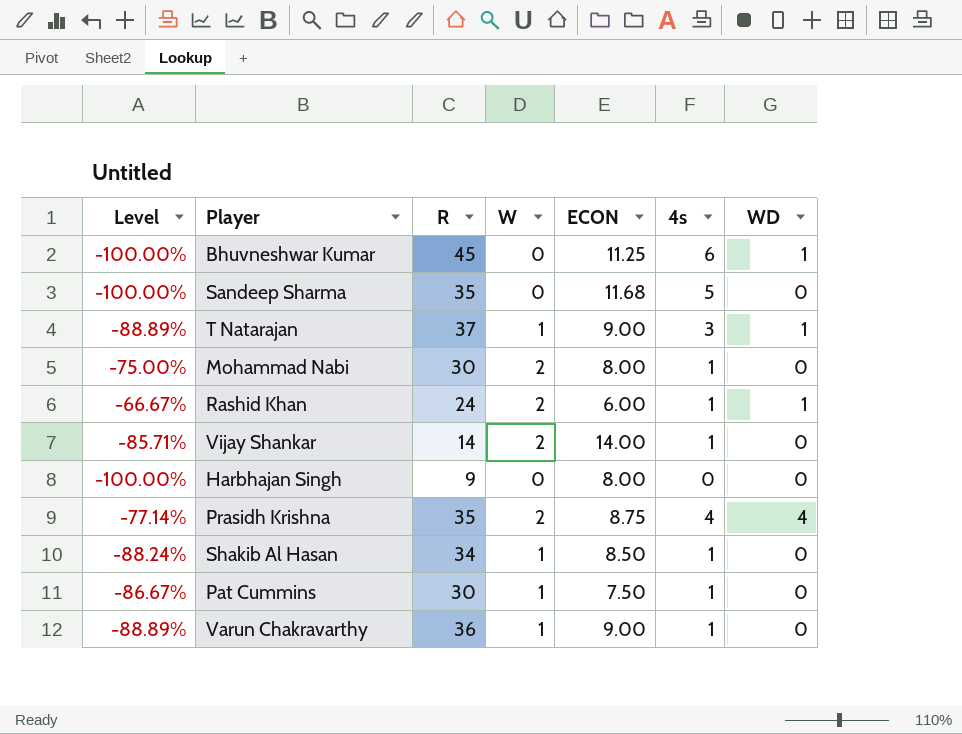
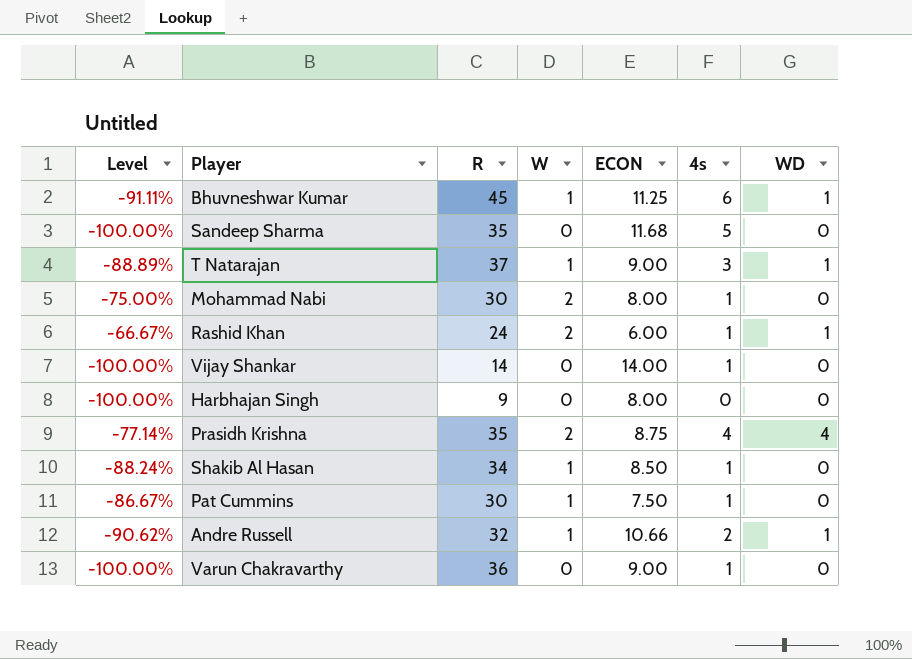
Bhuvneshwar Kumar | Level: -100.00% -> -91.11%
Bhuvneshwar Kumar | W: 0 -> 1
Vijay Shankar | Level: -85.71% -> -100.00%
Vijay Shankar | W: 2 -> 0
row Andre Russell: none -> -90.62% | 32 | 1 | 10.66 | 2 | 1
Varun Chakravarthy | Level: -88.89% -> -100.00%
Varun Chakravarthy | W: 1 -> 0

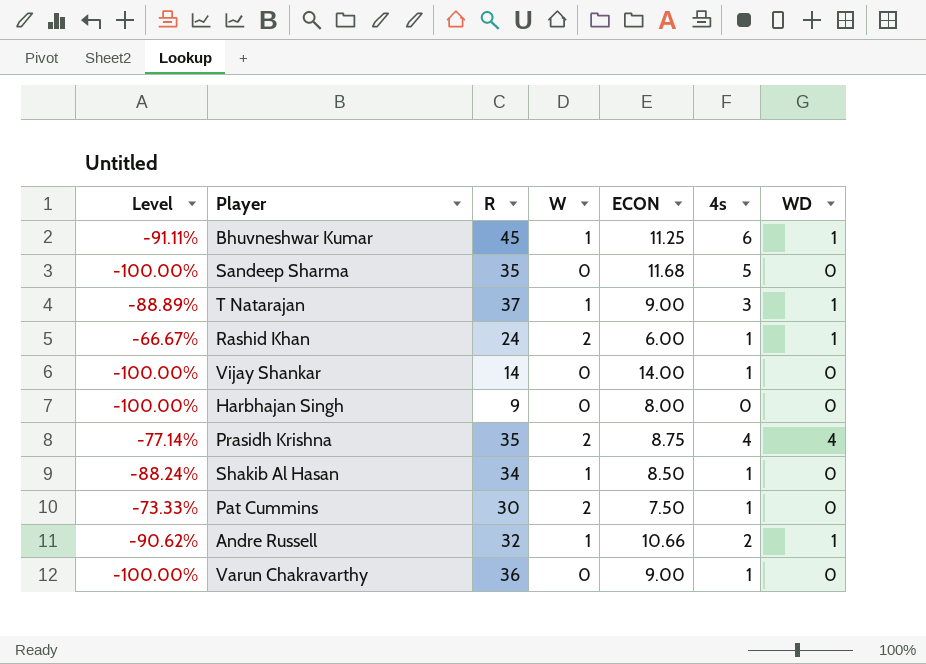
row Mohammad Nabi: -75.00% | 30 | 2 | 8.00 | 1 | 0 -> none
Pat Cummins | Level: -86.67% -> -73.33%
Pat Cummins | W: 1 -> 2

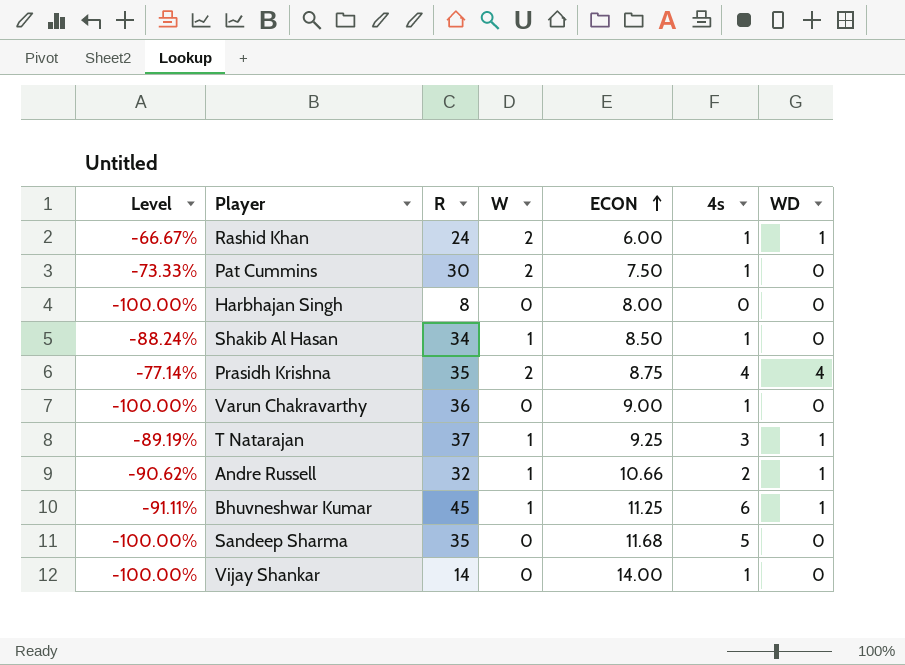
row order: none -> ECON ascending
Harbhajan Singh | R: 9 -> 8
T Natarajan | Level: -88.89% -> -89.19%
T Natarajan | ECON: 9.00 -> 9.25

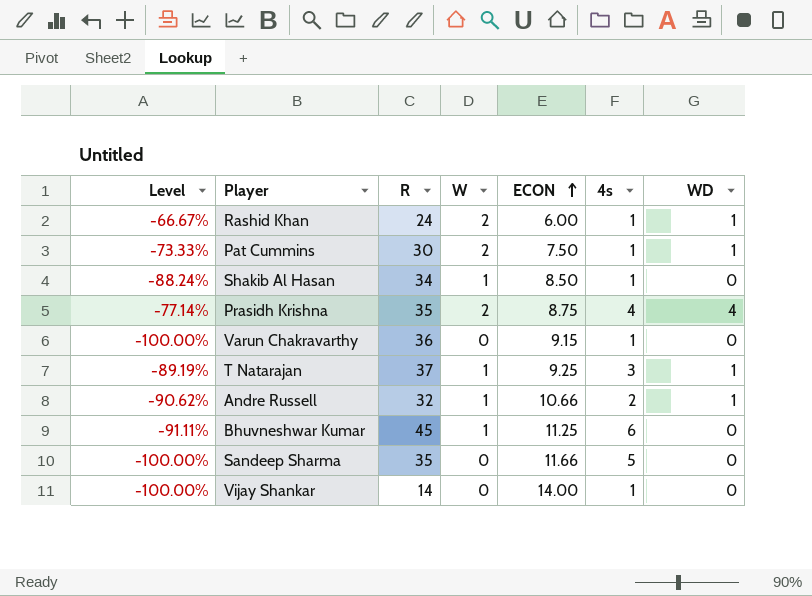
row Harbhajan Singh: -100.00% | 8 | 0 | 8.00 | 0 | 0 -> none
Pat Cummins | WD: 0 -> 1
Varun Chakravarthy | ECON: 9.00 -> 9.15
Bhuvneshwar Kumar | WD: 1 -> 0
Sandeep Sharma | ECON: 11.68 -> 11.66

